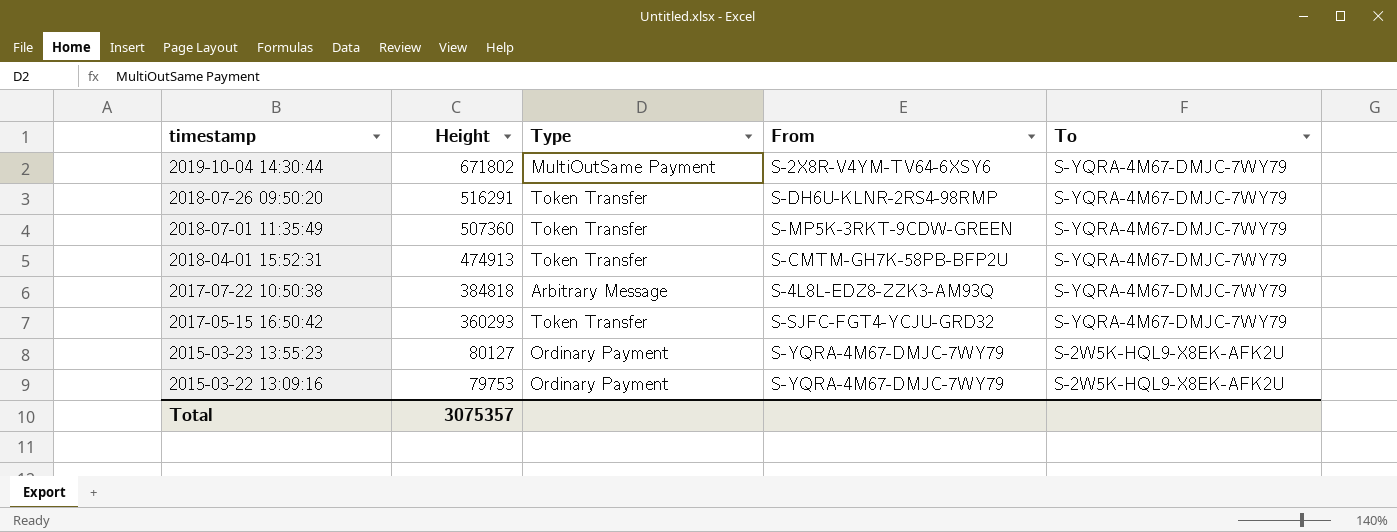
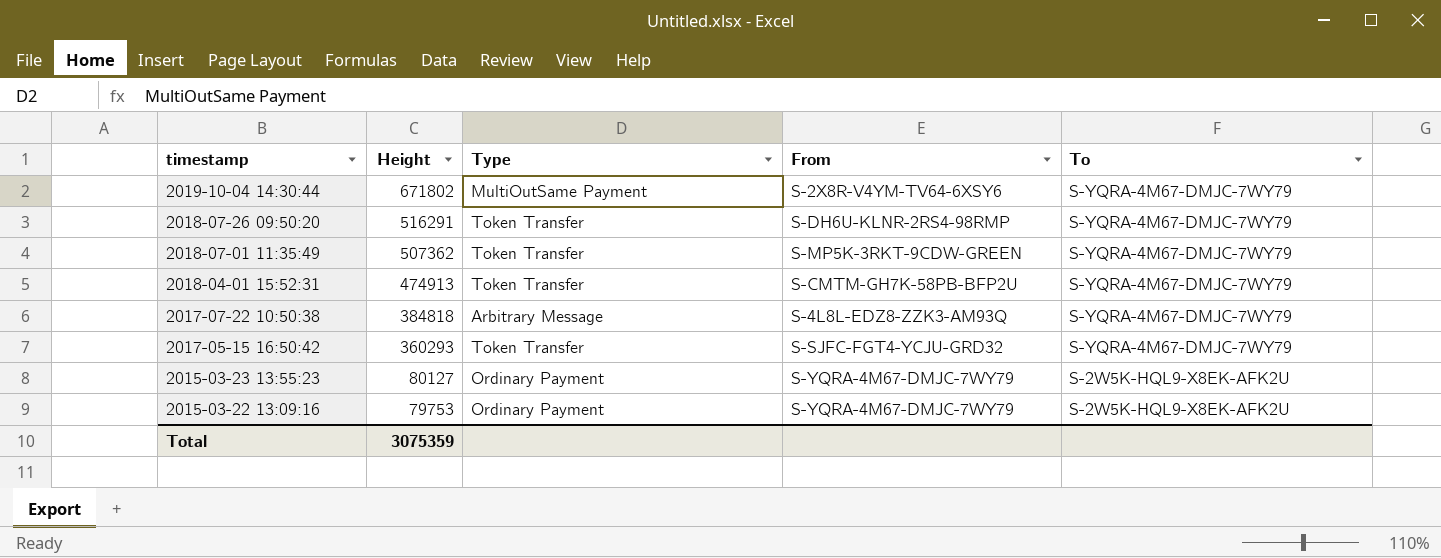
2018-07-01 11:35:49 | Height: 507360 -> 507362
Total | Height: 3075357 -> 3075359

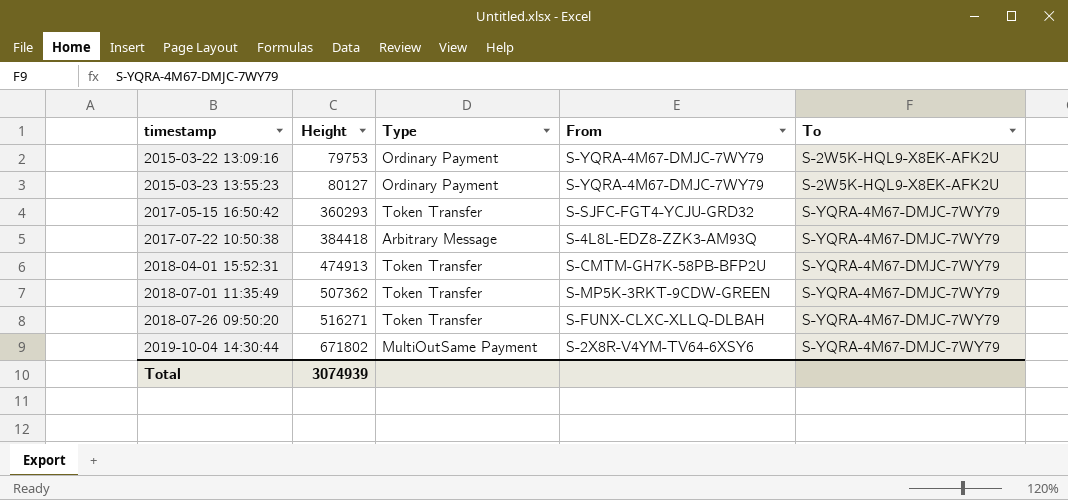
row order: timestamp descending -> timestamp ascending
2017-07-22 10:50:38 | Height: 384818 -> 384418
2018-07-26 09:50:20 | Height: 516291 -> 516271
2018-07-26 09:50:20 | From: S-DH6U-KLNR-2RS4-98RMP -> S-FUNX-CLXC-XLLQ-DLBAH
Total | Height: 3075359 -> 3074939

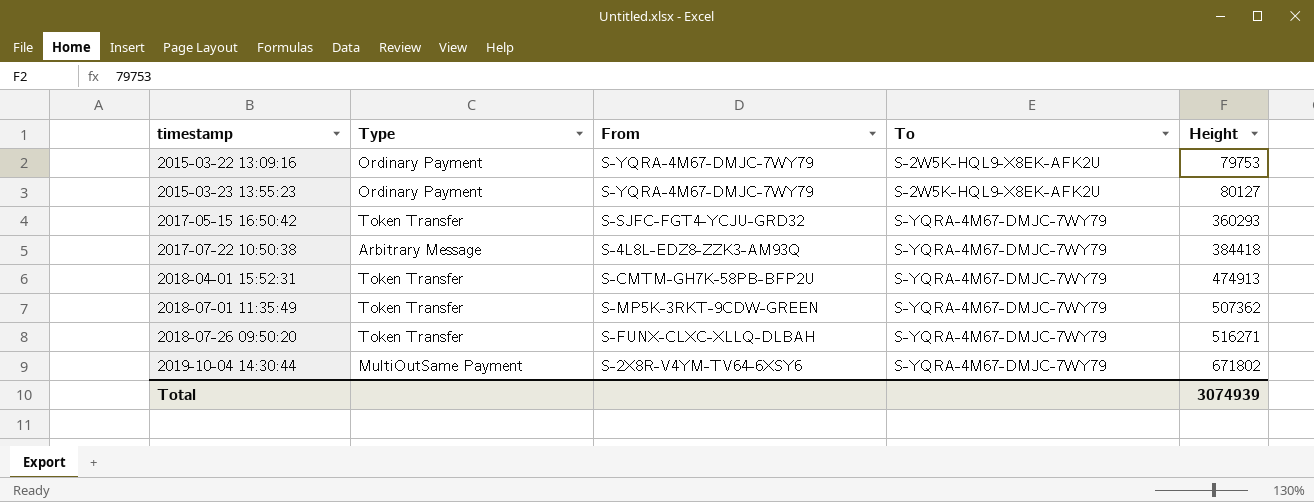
column Height | position: 2 -> 5

